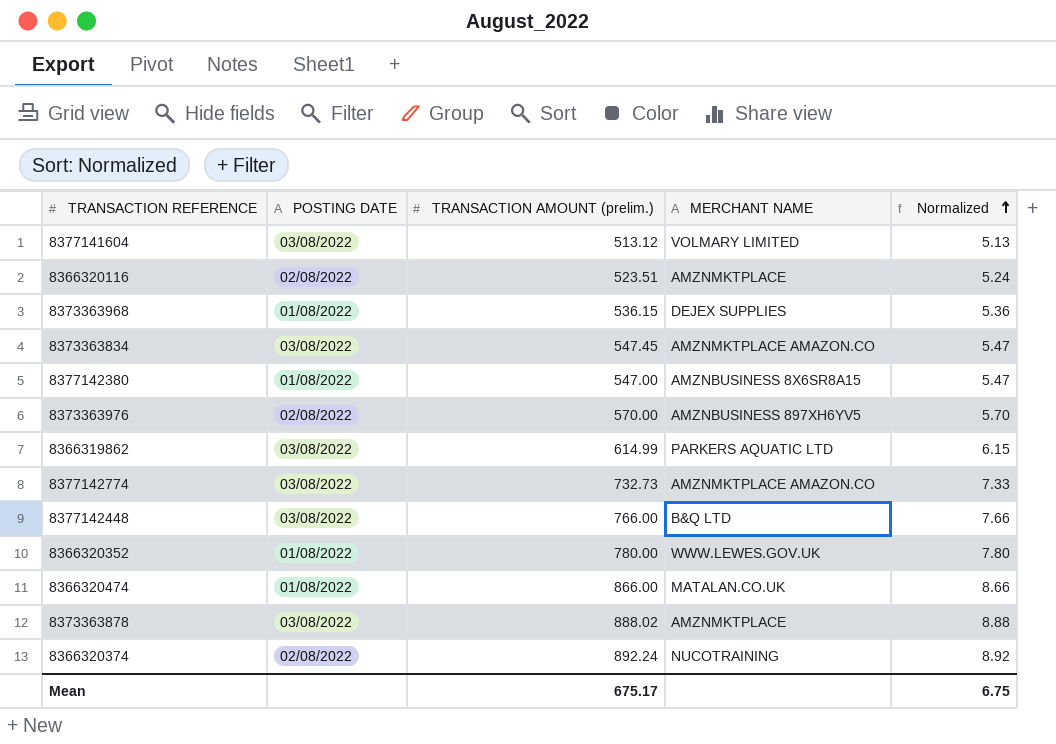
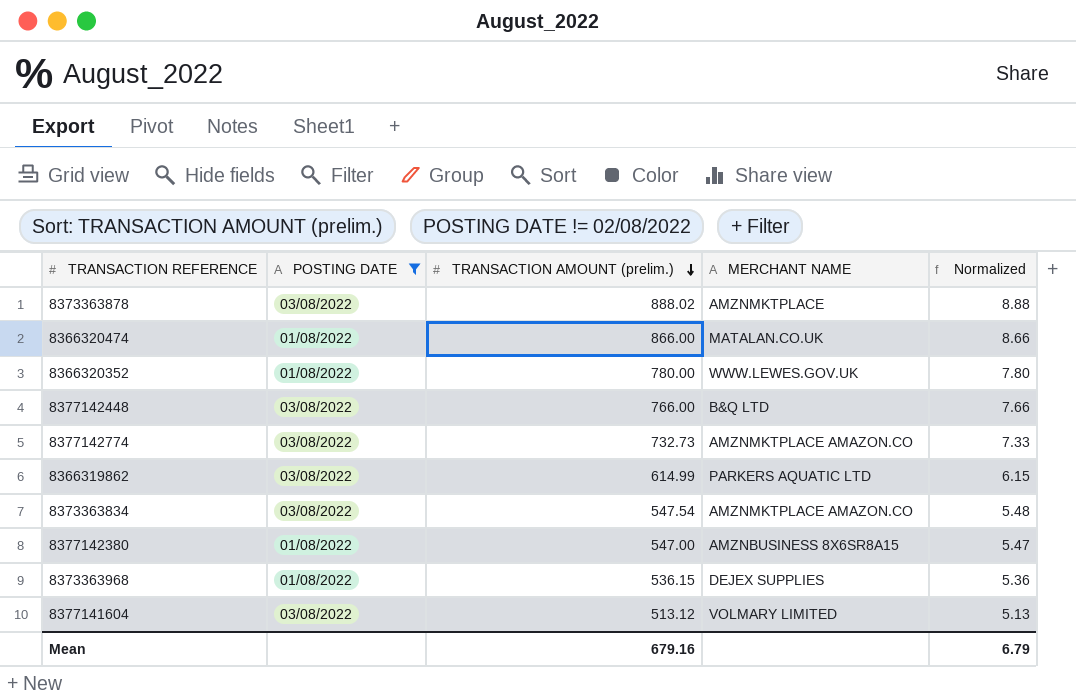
filter: none -> POSTING DATE != 02/08/2022
row order: Normalized ascending -> TRANSACTION AMOUNT (prelim.) descending
8373363834 | TRANSACTION AMOUNT (prelim.): 547.45 -> 547.54
8373363834 | Normalized: 5.47 -> 5.48
Mean | TRANSACTION AMOUNT (prelim.): 675.17 -> 679.16
Mean | Normalized: 6.75 -> 6.79

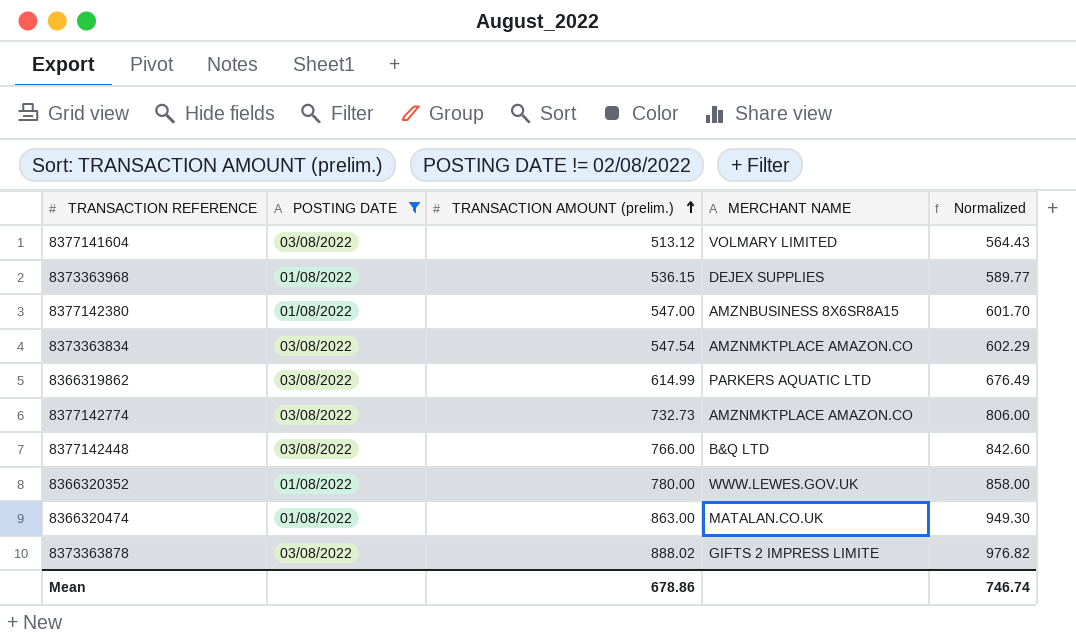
row order: TRANSACTION AMOUNT (prelim.) descending -> TRANSACTION AMOUNT (prelim.) ascending
column Normalized | formula: [TRANSACTION AMOUNT (prelim.)] * 0.01 -> [TRANSACTION AMOUNT (prelim.)] * 1.1
8366320474 | TRANSACTION AMOUNT (prelim.): 866.00 -> 863.00
8373363878 | MERCHANT NAME: AMZNMKTPLACE -> GIFTS 2 IMPRESS LIMITE
Mean | TRANSACTION AMOUNT (prelim.): 679.16 -> 678.86
Mean | Normalized: 6.79 -> 746.74

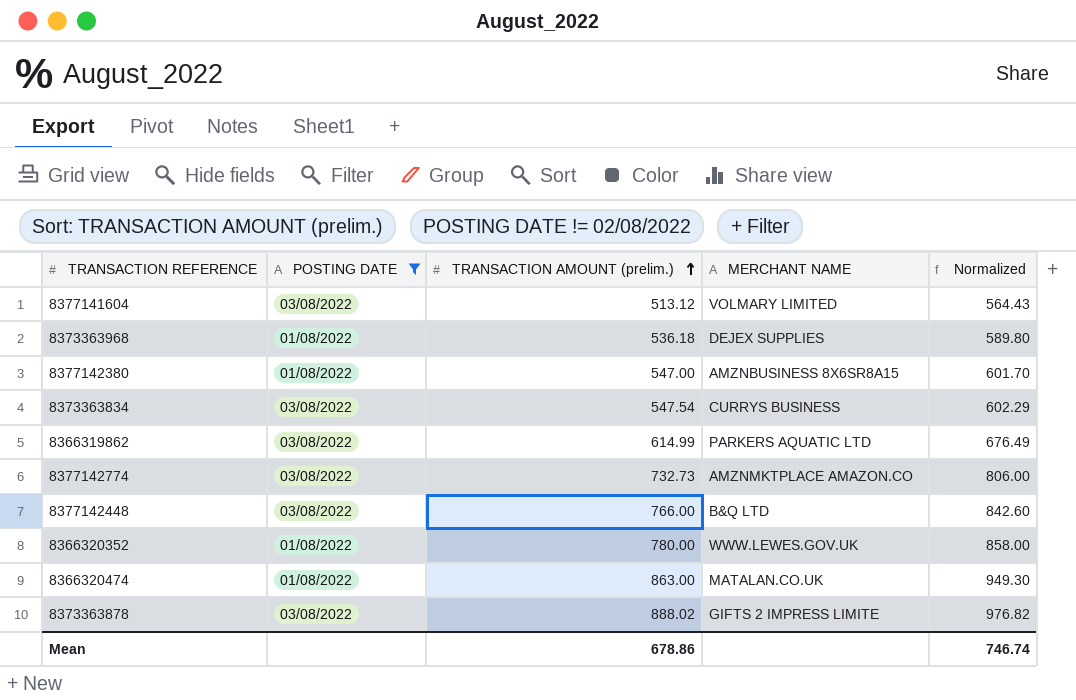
8373363968 | TRANSACTION AMOUNT (prelim.): 536.15 -> 536.18
8373363968 | Normalized: 589.77 -> 589.80
8373363834 | MERCHANT NAME: AMZNMKTPLACE AMAZON.CO -> CURRYS BUSINESS

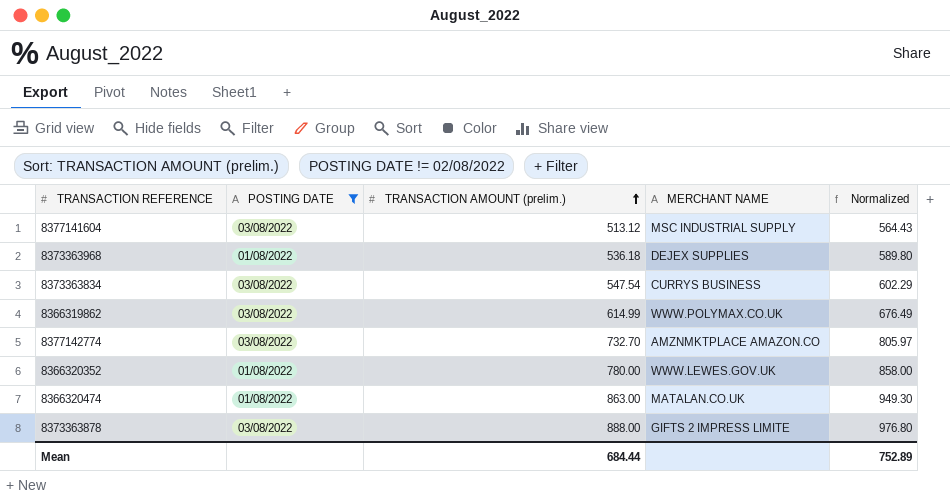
row 8377142380: 01/08/2022 | 547.00 | AMZNBUSINESS 8X6SR8A15 | 601.70 -> none
row 8377142448: 03/08/2022 | 766.00 | B&Q LTD | 842.60 -> none
8377141604 | MERCHANT NAME: VOLMARY LIMITED -> MSC INDUSTRIAL SUPPLY
8366319862 | MERCHANT NAME: PARKERS AQUATIC LTD -> WWW.POLYMAX.CO.UK
8377142774 | TRANSACTION AMOUNT (prelim.): 732.73 -> 732.70
8377142774 | Normalized: 806.00 -> 805.97
8373363878 | TRANSACTION AMOUNT (prelim.): 888.02 -> 888.00
8373363878 | Normalized: 976.82 -> 976.80
Mean | TRANSACTION AMOUNT (prelim.): 678.86 -> 684.44
Mean | Normalized: 746.74 -> 752.89

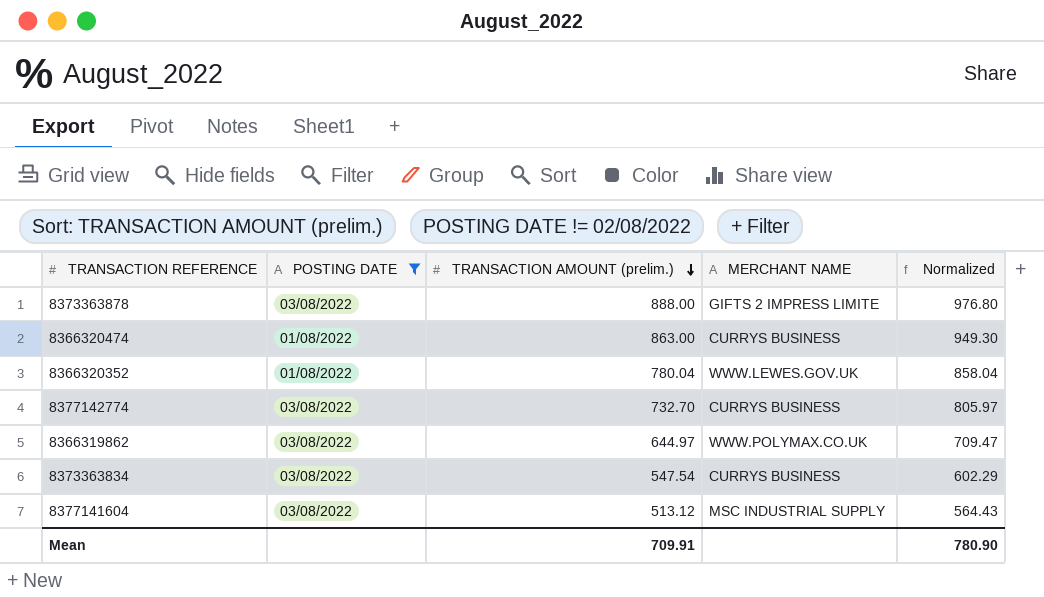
row order: TRANSACTION AMOUNT (prelim.) ascending -> TRANSACTION AMOUNT (prelim.) descending
row 8373363968: 01/08/2022 | 536.18 | DEJEX SUPPLIES | 589.80 -> none
8366320474 | MERCHANT NAME: MATALAN.CO.UK -> CURRYS BUSINESS
8366320352 | TRANSACTION AMOUNT (prelim.): 780.00 -> 780.04
8366320352 | Normalized: 858.00 -> 858.04
8377142774 | MERCHANT NAME: AMZNMKTPLACE AMAZON.CO -> CURRYS BUSINESS
8366319862 | TRANSACTION AMOUNT (prelim.): 614.99 -> 644.97
8366319862 | Normalized: 676.49 -> 709.47
Mean | TRANSACTION AMOUNT (prelim.): 684.44 -> 709.91
Mean | Normalized: 752.89 -> 780.90

